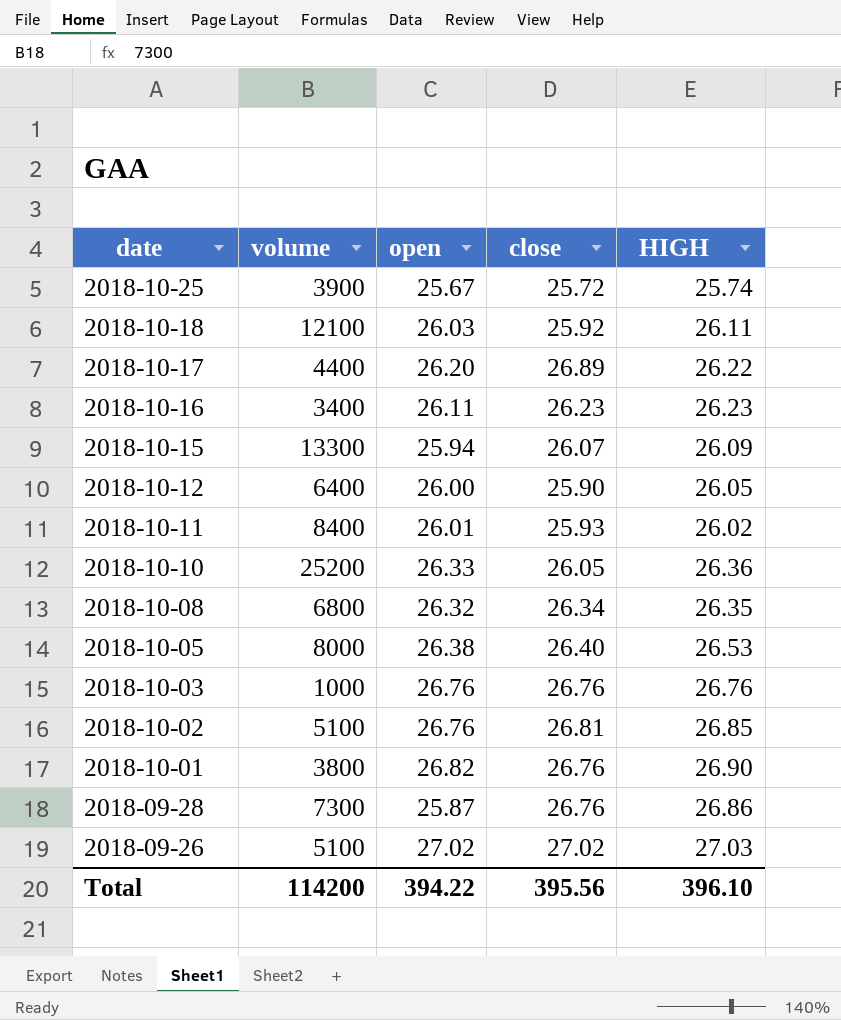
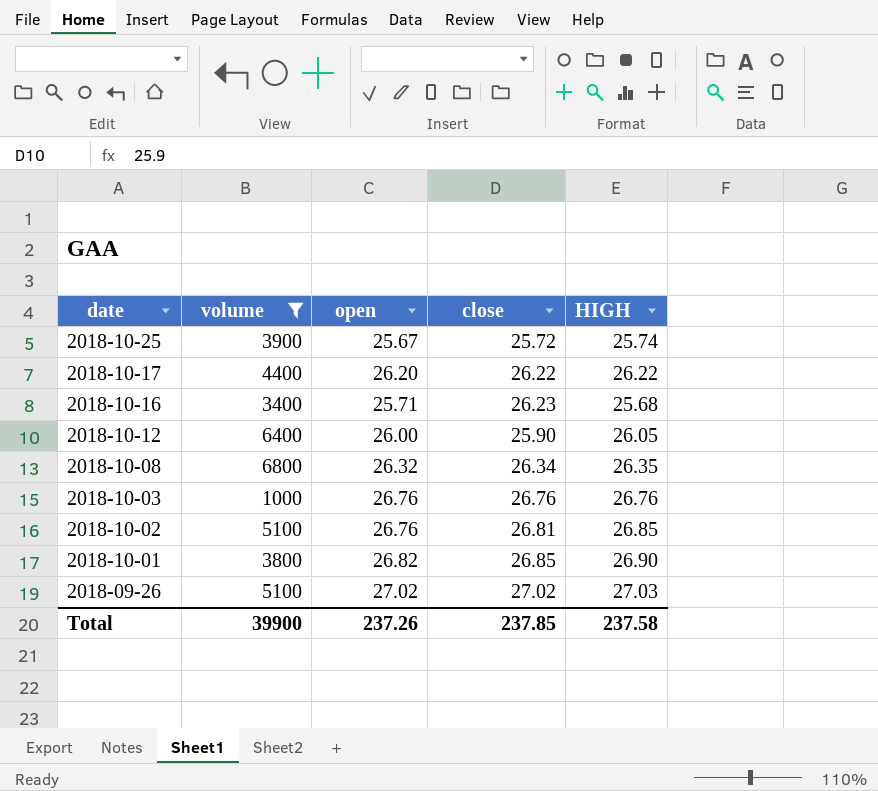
filter: none -> volume <= 6800
2018-10-17 | close: 26.89 -> 26.22
2018-10-16 | open: 26.11 -> 25.71
2018-10-16 | HIGH: 26.23 -> 25.68
2018-10-01 | close: 26.76 -> 26.85
Total | volume: 114200 -> 39900
Total | open: 394.22 -> 237.26
Total | close: 395.56 -> 237.85
Total | HIGH: 396.10 -> 237.58

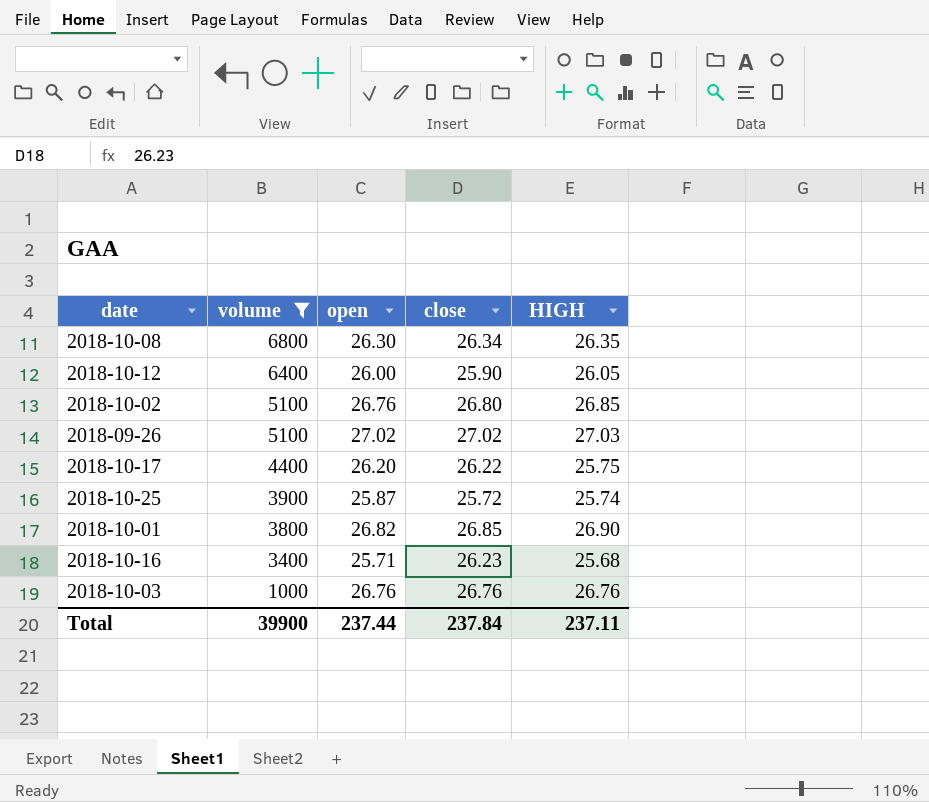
row order: date descending -> volume descending
2018-10-08 | open: 26.32 -> 26.30
2018-10-02 | close: 26.81 -> 26.80
2018-10-17 | HIGH: 26.22 -> 25.75
2018-10-25 | open: 25.67 -> 25.87
Total | open: 237.26 -> 237.44
Total | close: 237.85 -> 237.84
Total | HIGH: 237.58 -> 237.11

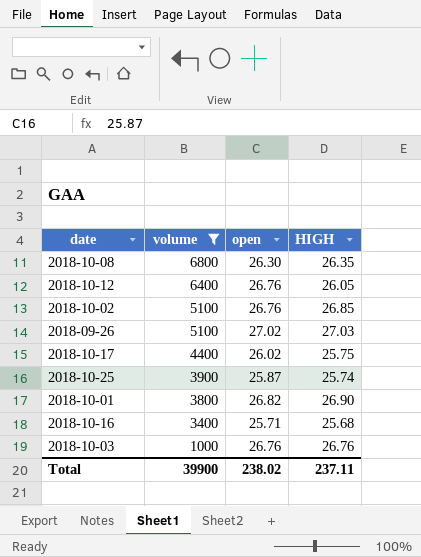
column close | position: 4 -> none
2018-10-12 | open: 26.00 -> 26.76
2018-10-17 | open: 26.20 -> 26.02
Total | open: 237.44 -> 238.02

